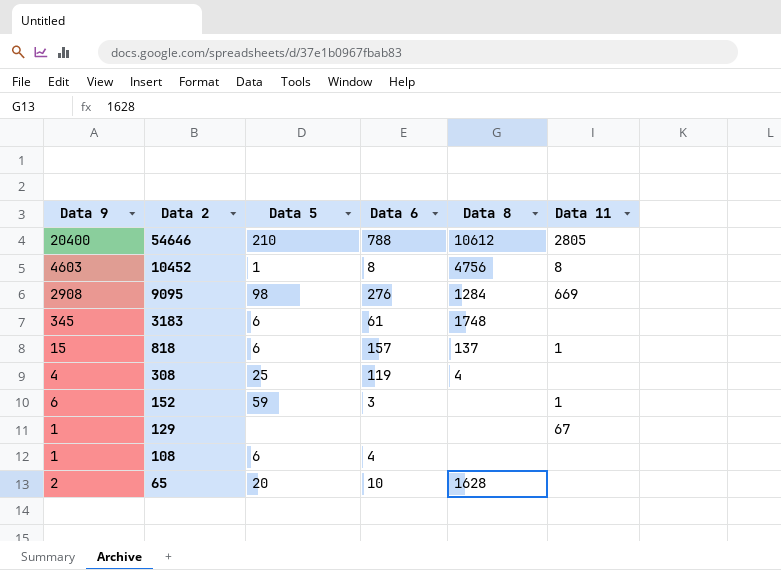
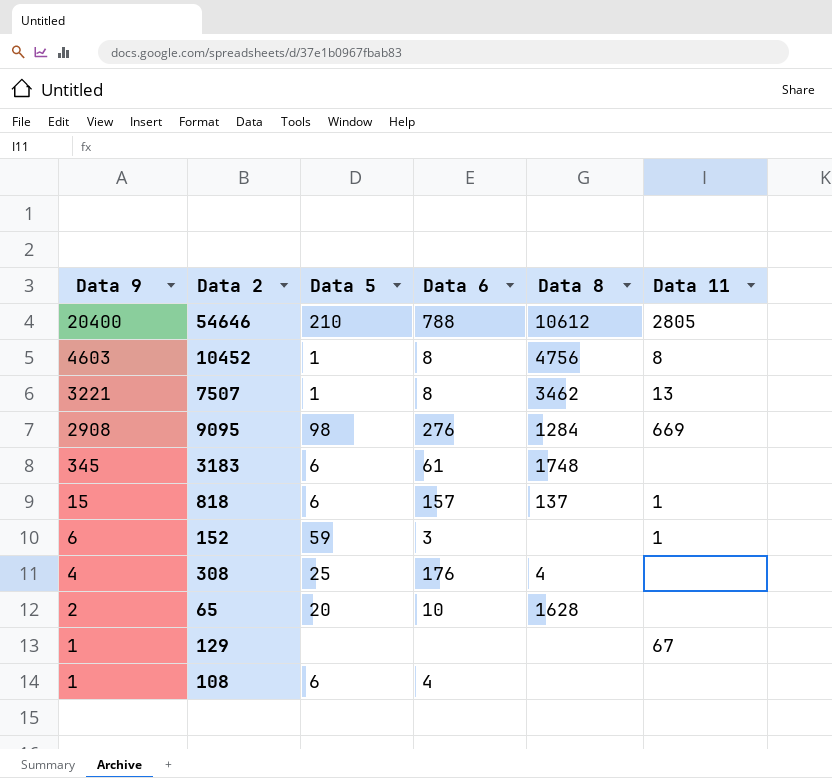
row order: Data 2 descending -> Data 9 descending
row 7507: none -> 3221 | 1 | 8 | 3462 | 13
308 | Data 6: 119 -> 176

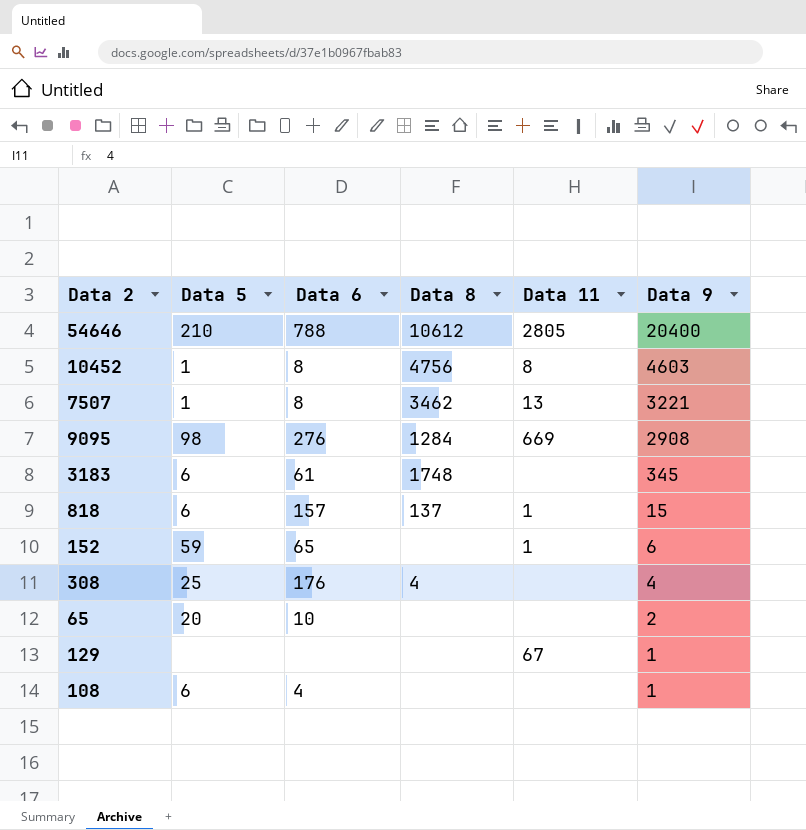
column Data 9 | position: 1 -> 6
152 | Data 6: 3 -> 65
65 | Data 8: 1628 -> none

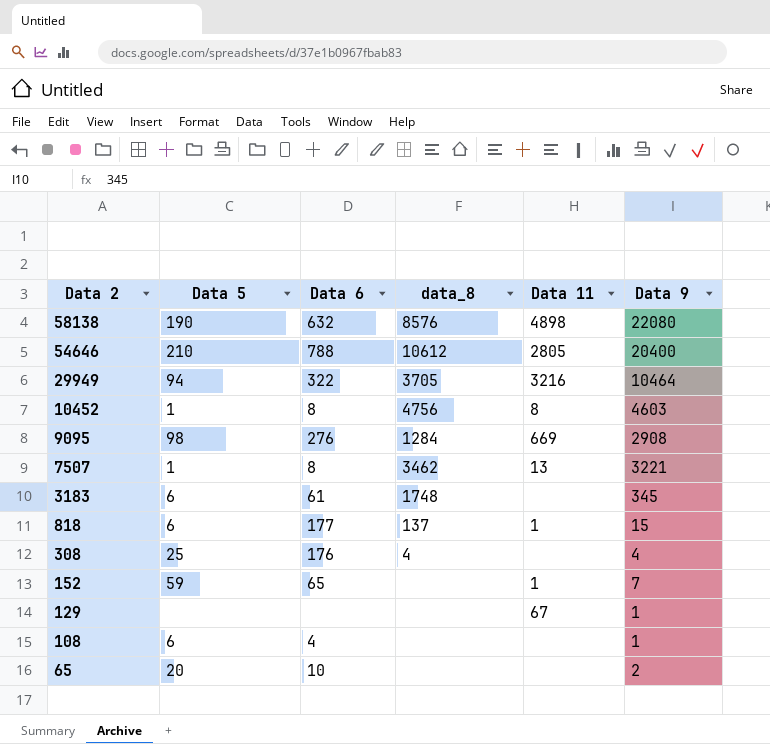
row order: Data 9 descending -> Data 2 descending
column name: Data 8 -> data_8
row 58138: none -> 190 | 632 | 8576 | 4898 | 22080
row 29949: none -> 94 | 322 | 3705 | 3216 | 10464
818 | Data 6: 157 -> 177
152 | Data 9: 6 -> 7

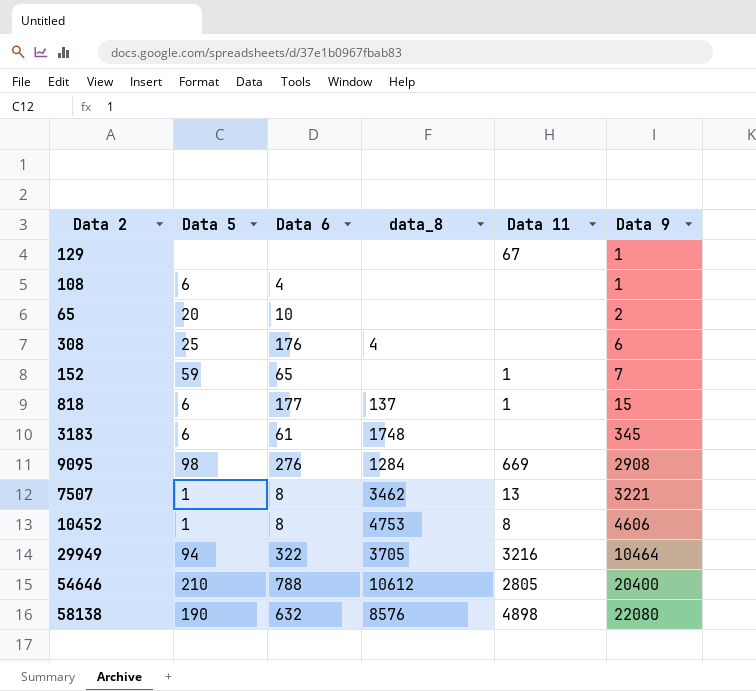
row order: Data 2 descending -> Data 9 ascending
308 | Data 9: 4 -> 6
10452 | data_8: 4756 -> 4753
10452 | Data 9: 4603 -> 4606

